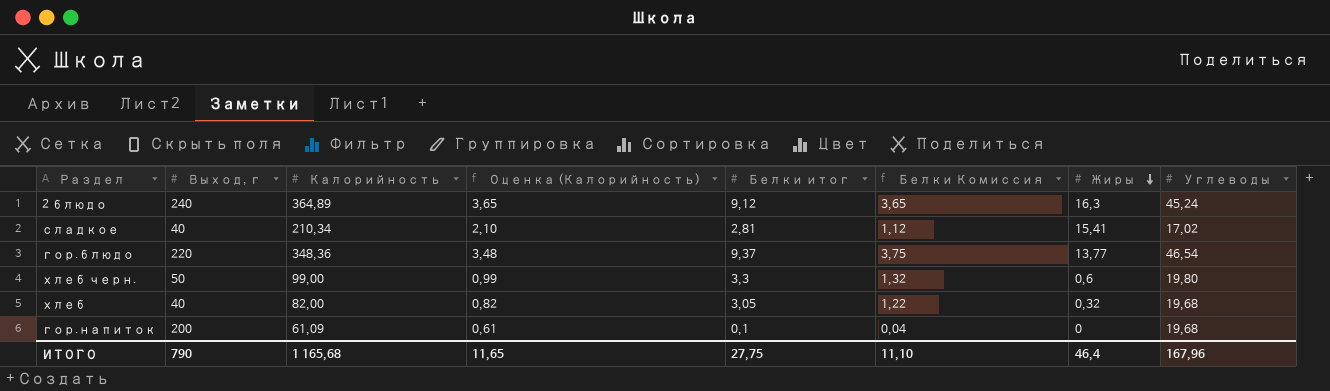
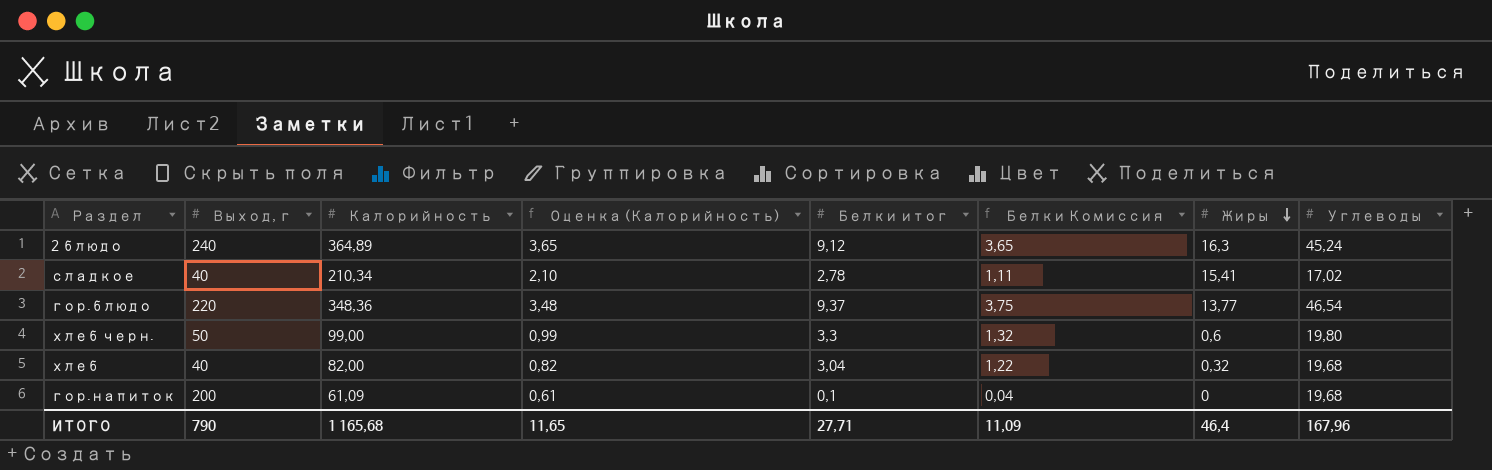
сладкое | Белки итог: 2,81 -> 2,78
сладкое | Белки Комиссия: 1,12 -> 1,11
хлеб | Белки итог: 3,05 -> 3,04
ИТОГО | Белки итог: 27,75 -> 27,71
ИТОГО | Белки Комиссия: 11,10 -> 11,09

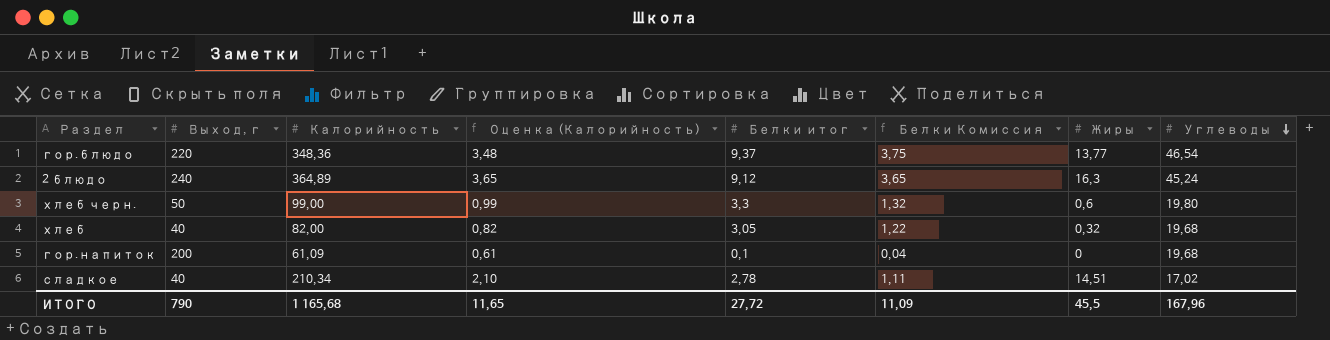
row order: Жиры descending -> Углеводы descending
хлеб | Белки итог: 3,04 -> 3,05
сладкое | Жиры: 15,41 -> 14,51
ИТОГО | Белки итог: 27,71 -> 27,72
ИТОГО | Жиры: 46,4 -> 45,5

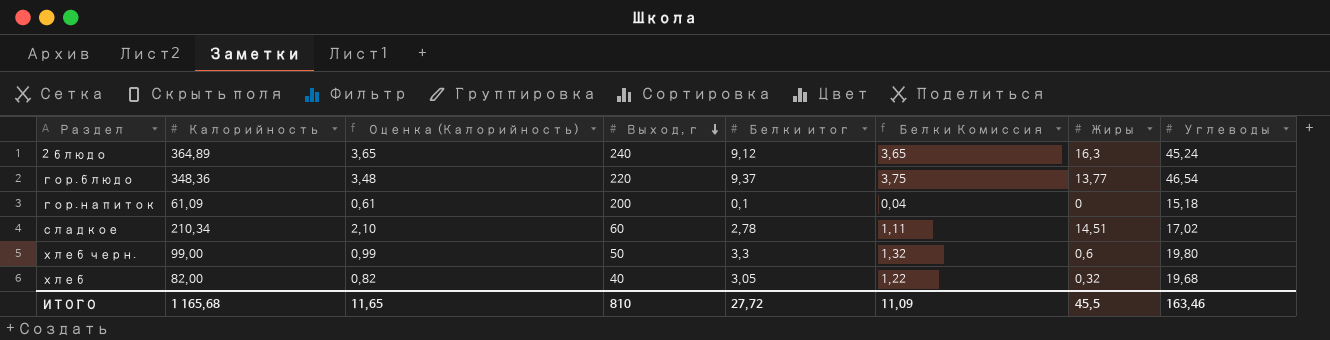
row order: Углеводы descending -> Выход, г descending
column Выход, г | position: 2 -> 4
гор.напиток | Углеводы: 19,68 -> 15,18
сладкое | Выход, г: 40 -> 60
ИТОГО | Выход, г: 790 -> 810
ИТОГО | Углеводы: 167,96 -> 163,46

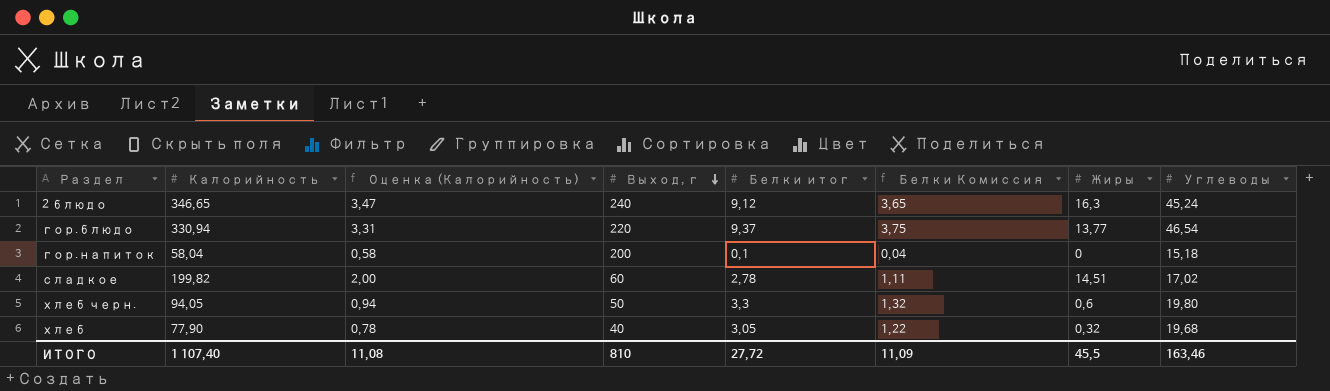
2 блюдо | Калорийность: 364,89 -> 346,65
2 блюдо | Оценка (Калорийность): 3,65 -> 3,47
гор.блюдо | Калорийность: 348,36 -> 330,94
гор.блюдо | Оценка (Калорийность): 3,48 -> 3,31
гор.напиток | Калорийность: 61,09 -> 58,04
гор.напиток | Оценка (Калорийность): 0,61 -> 0,58
сладкое | Калорийность: 210,34 -> 199,82
сладкое | Оценка (Калорийность): 2,10 -> 2,00
хлеб черн. | Калорийность: 99,00 -> 94,05
хлеб черн. | Оценка (Калорийность): 0,99 -> 0,94
хлеб | Калорийность: 82,00 -> 77,90
хлеб | Оценка (Калорийность): 0,82 -> 0,78
ИТОГО | Калорийность: 1 165,68 -> 1 107,40
ИТОГО | Оценка (Калорийность): 11,65 -> 11,08

